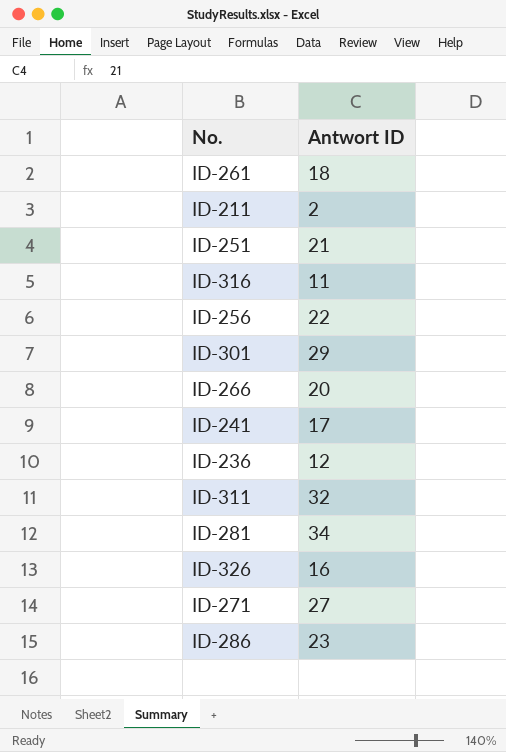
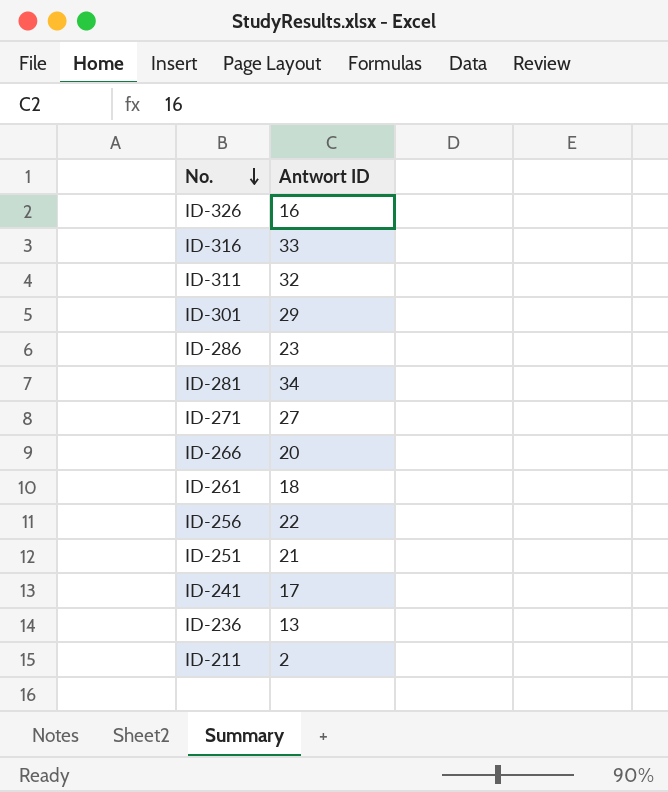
row order: none -> No. descending
ID-316 | Antwort ID: 11 -> 33
ID-236 | Antwort ID: 12 -> 13

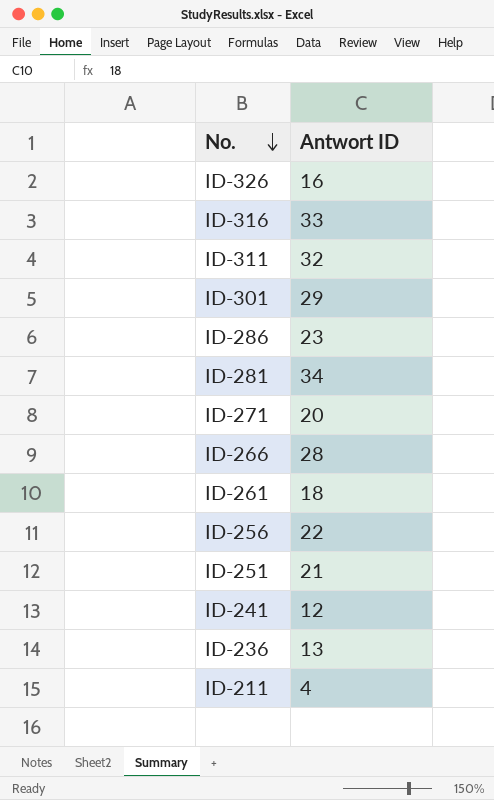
ID-271 | Antwort ID: 27 -> 20
ID-266 | Antwort ID: 20 -> 28
ID-241 | Antwort ID: 17 -> 12
ID-211 | Antwort ID: 2 -> 4

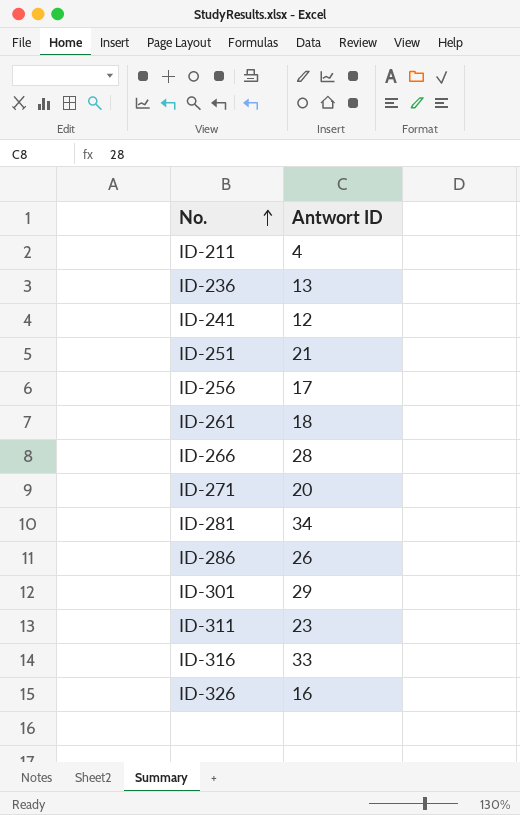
row order: No. descending -> No. ascending
ID-256 | Antwort ID: 22 -> 17
ID-286 | Antwort ID: 23 -> 26
ID-311 | Antwort ID: 32 -> 23

